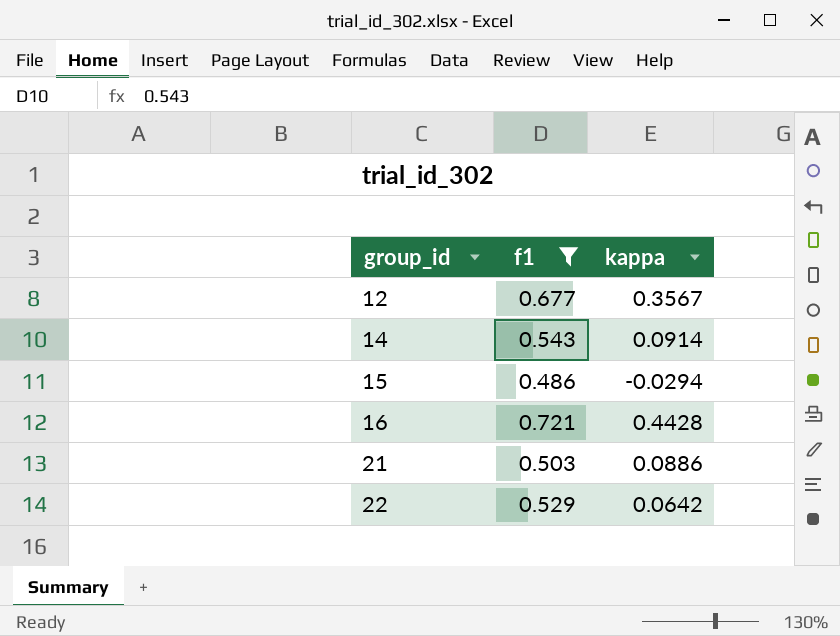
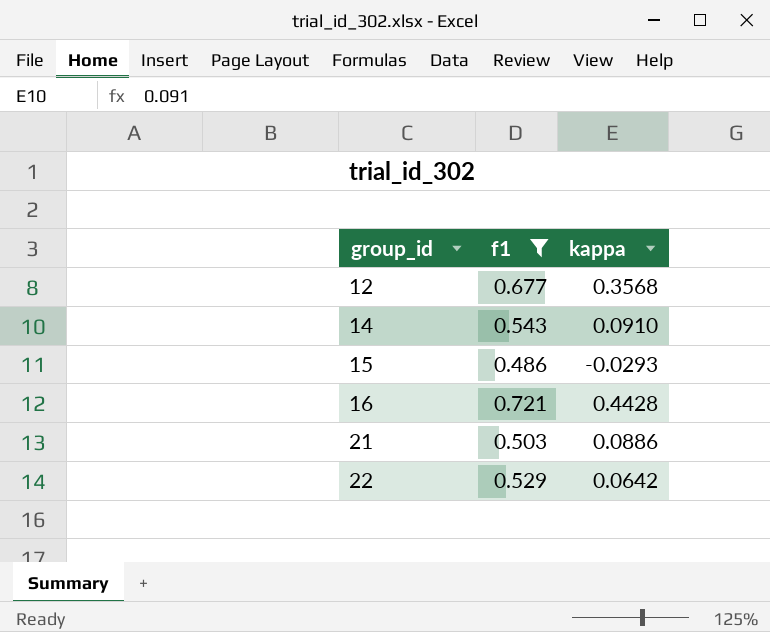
12 | kappa: 0.3567 -> 0.3568
14 | kappa: 0.0914 -> 0.0910
15 | kappa: -0.0294 -> -0.0293

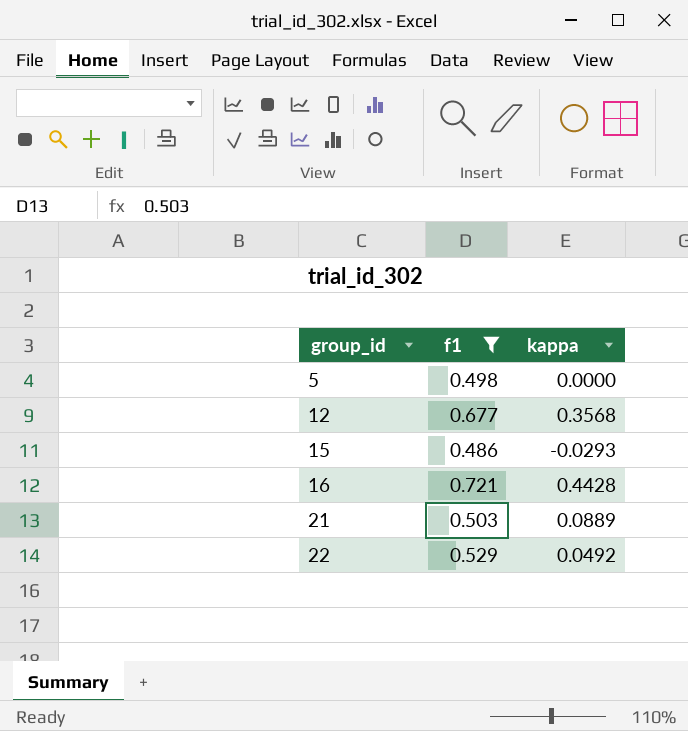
row 14: 0.543 | 0.0910 -> none
row 5: none -> 0.498 | 0.0000
21 | kappa: 0.0886 -> 0.0889
22 | kappa: 0.0642 -> 0.0492

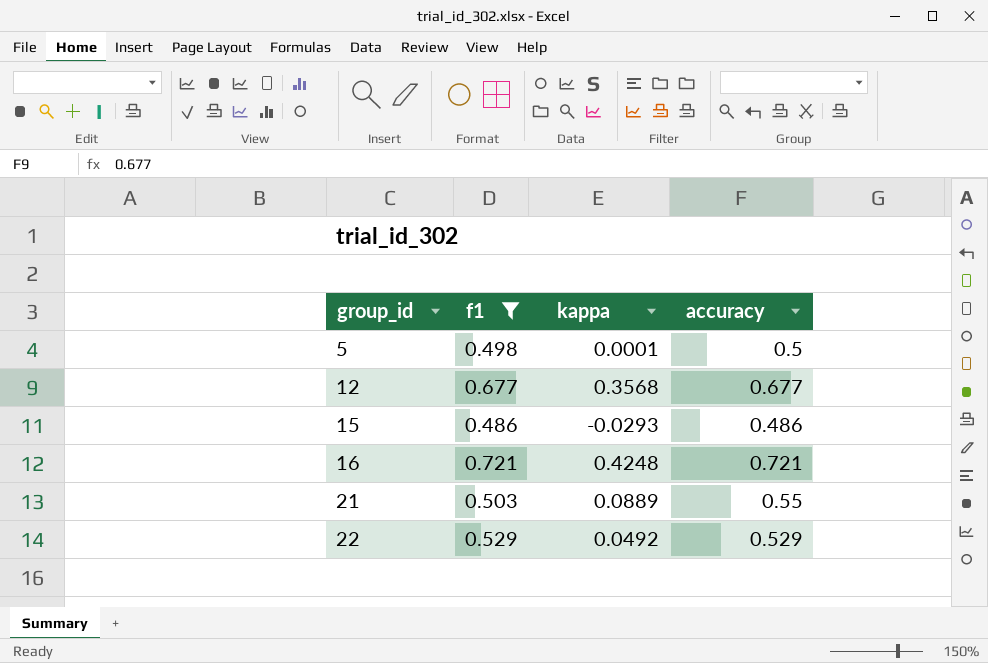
column accuracy | position: none -> 4
5 | kappa: 0.0000 -> 0.0001
16 | kappa: 0.4428 -> 0.4248

